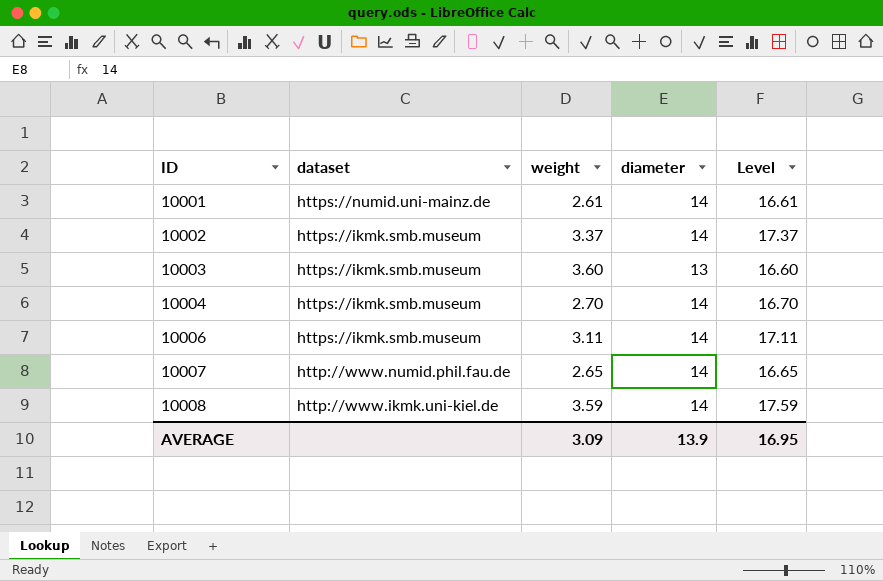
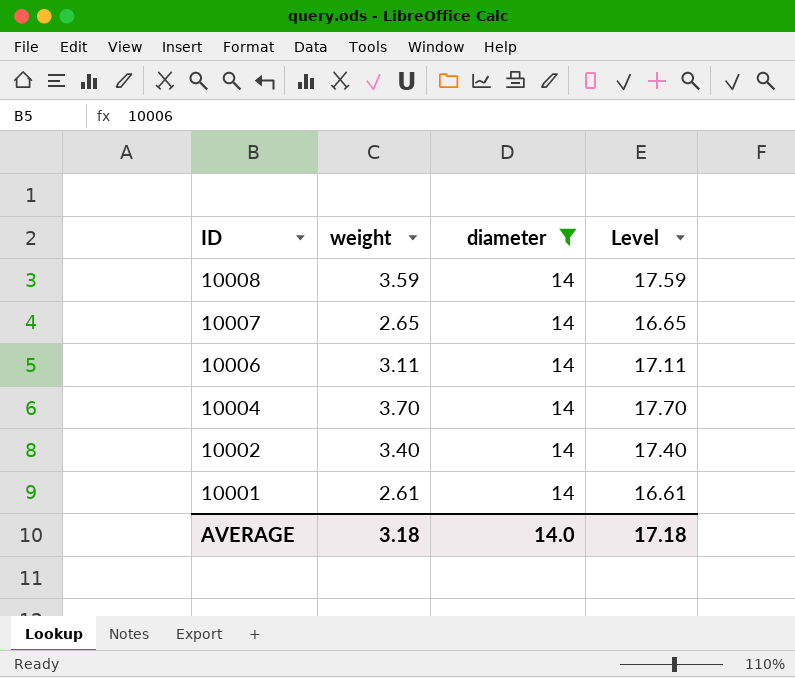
filter: none -> diameter = 14
row order: ID ascending -> ID descending
column dataset | position: 2 -> none
10004 | weight: 2.70 -> 3.70
10004 | Level: 16.70 -> 17.70
10002 | weight: 3.37 -> 3.40
10002 | Level: 17.37 -> 17.40
AVERAGE | weight: 3.09 -> 3.18
AVERAGE | diameter: 13.9 -> 14.0
AVERAGE | Level: 16.95 -> 17.18

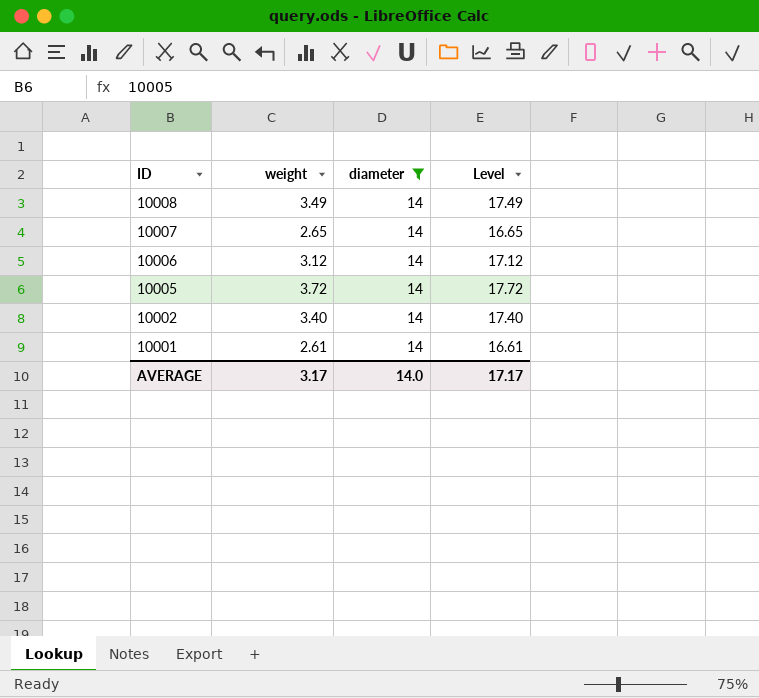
row 10004: 3.70 | 14 | 17.70 -> none
10008 | weight: 3.59 -> 3.49
10008 | Level: 17.59 -> 17.49
10006 | weight: 3.11 -> 3.12
10006 | Level: 17.11 -> 17.12
row 10005: none -> 3.72 | 14 | 17.72
AVERAGE | weight: 3.18 -> 3.17
AVERAGE | Level: 17.18 -> 17.17

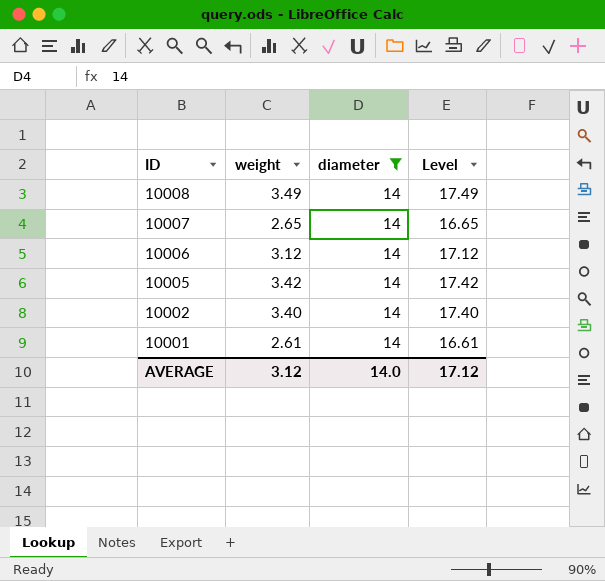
10005 | weight: 3.72 -> 3.42
10005 | Level: 17.72 -> 17.42
AVERAGE | weight: 3.17 -> 3.12
AVERAGE | Level: 17.17 -> 17.12

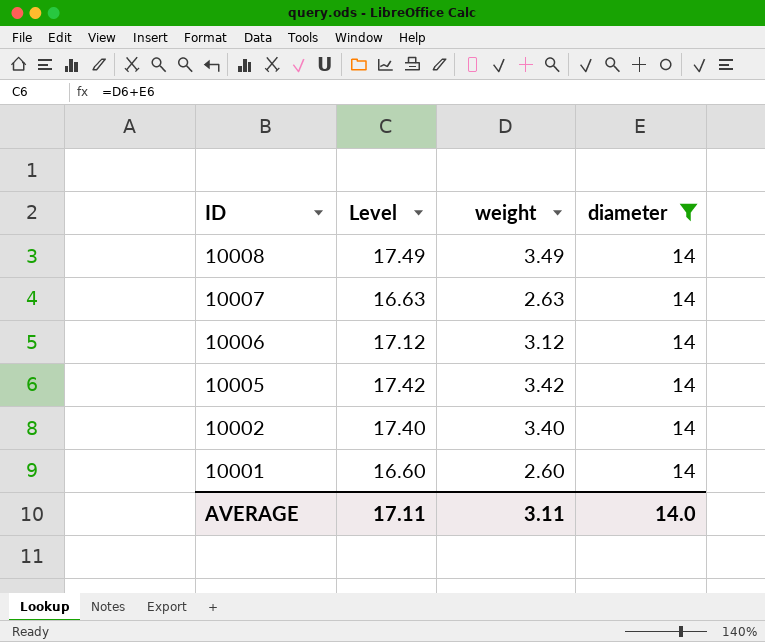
column Level | position: 4 -> 2
10007 | Level: 16.65 -> 16.63
10007 | weight: 2.65 -> 2.63
10001 | Level: 16.61 -> 16.60
10001 | weight: 2.61 -> 2.60
AVERAGE | Level: 17.12 -> 17.11
AVERAGE | weight: 3.12 -> 3.11

